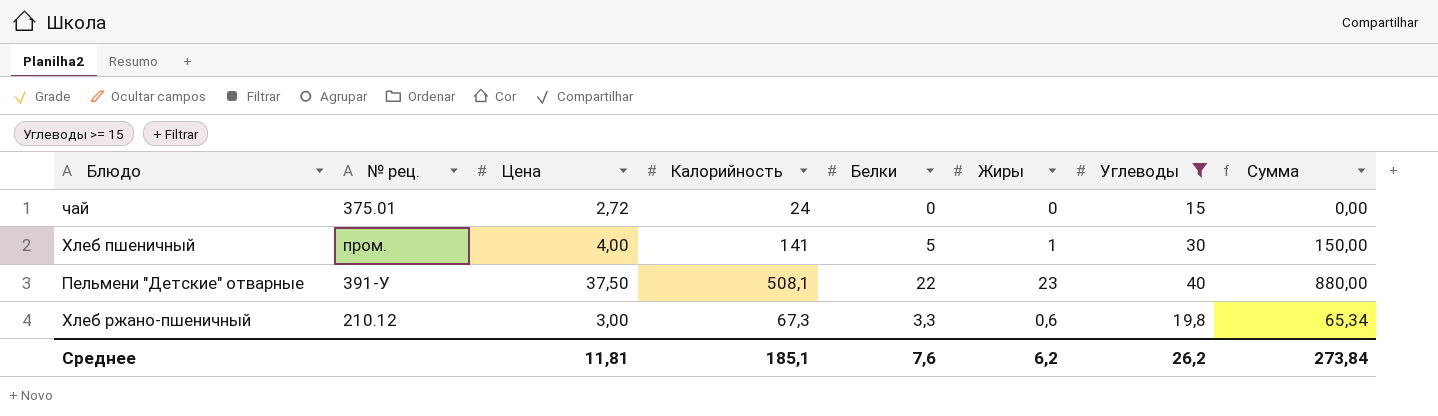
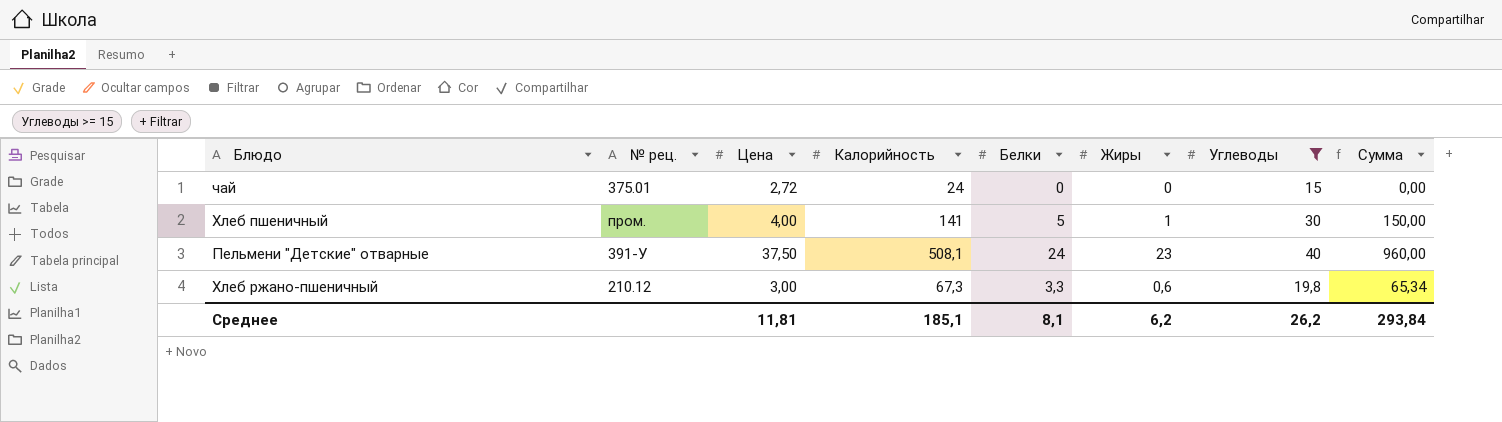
Пельмени "Детские" отварные | Белки: 22 -> 24
Пельмени "Детские" отварные | Сумма: 880,00 -> 960,00
Среднее | Белки: 7,6 -> 8,1
Среднее | Сумма: 273,84 -> 293,84

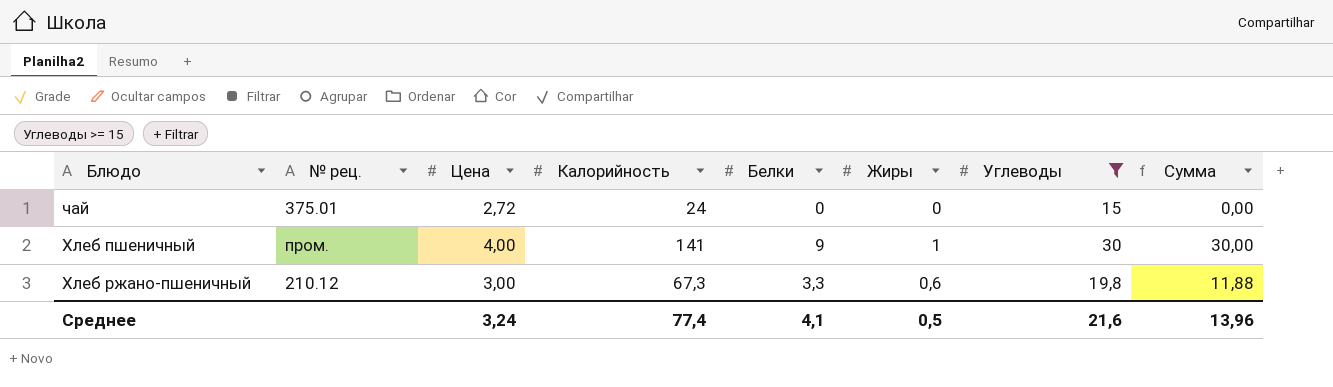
column Сумма | formula: [Белки] * [Углеводы] -> [Жиры] * [Углеводы]
row Пельмени "Детские" отварные: 391-У | 37,50 | 508,1 | 24 | 23 | 40 | 960,00 -> none
Хлеб пшеничный | Белки: 5 -> 9
Среднее | Цена: 11,81 -> 3,24
Среднее | Калорийность: 185,1 -> 77,4
Среднее | Белки: 8,1 -> 4,1
Среднее | Жиры: 6,2 -> 0,5
Среднее | Углеводы: 26,2 -> 21,6
Среднее | Сумма: 293,84 -> 13,96

